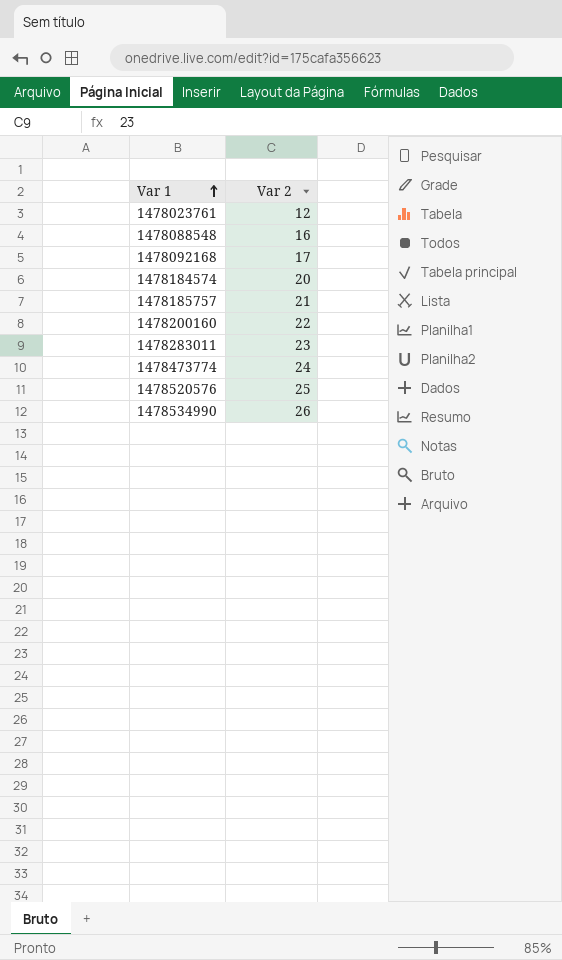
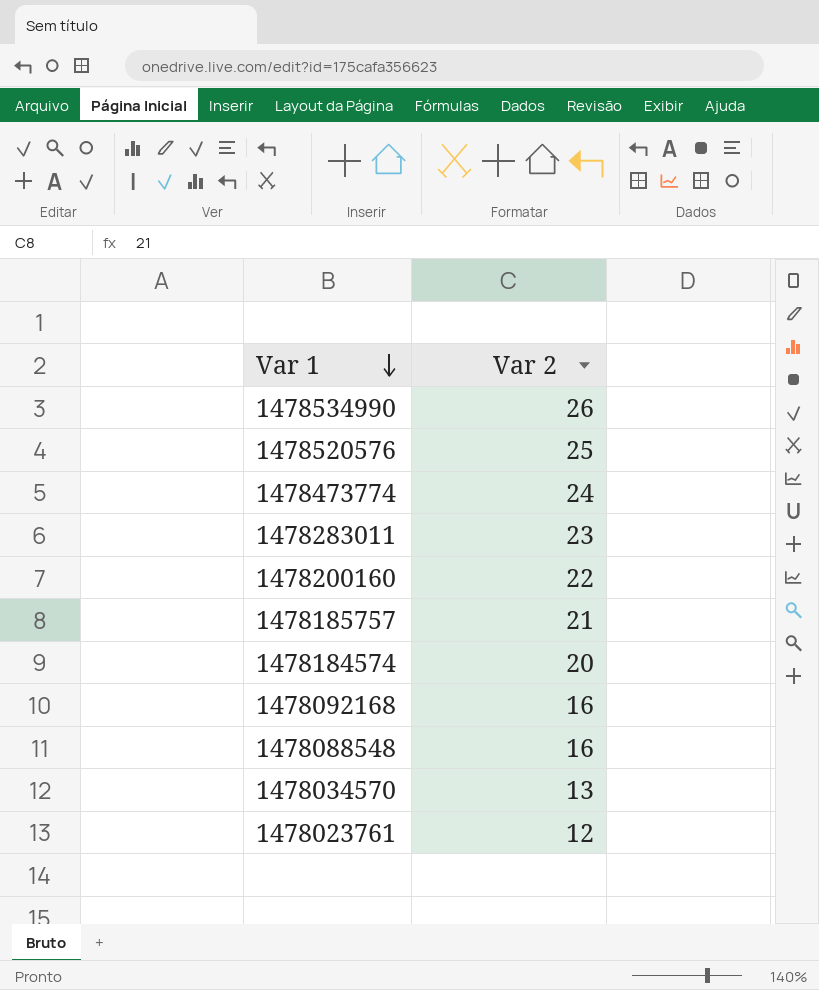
row order: Var 1 ascending -> Var 1 descending
1478092168 | Var 2: 17 -> 16
row 1478034570: none -> 13

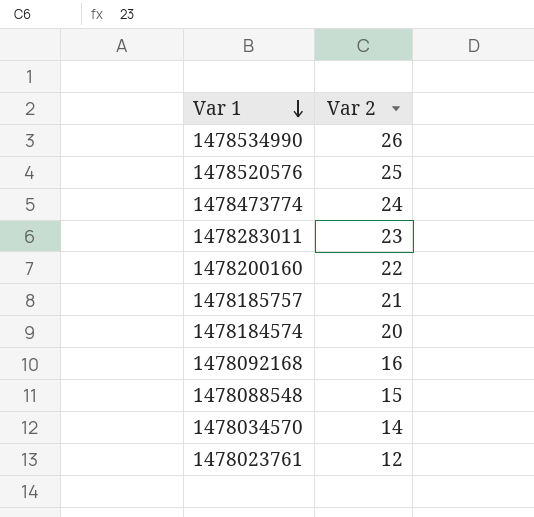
1478088548 | Var 2: 16 -> 15
1478034570 | Var 2: 13 -> 14

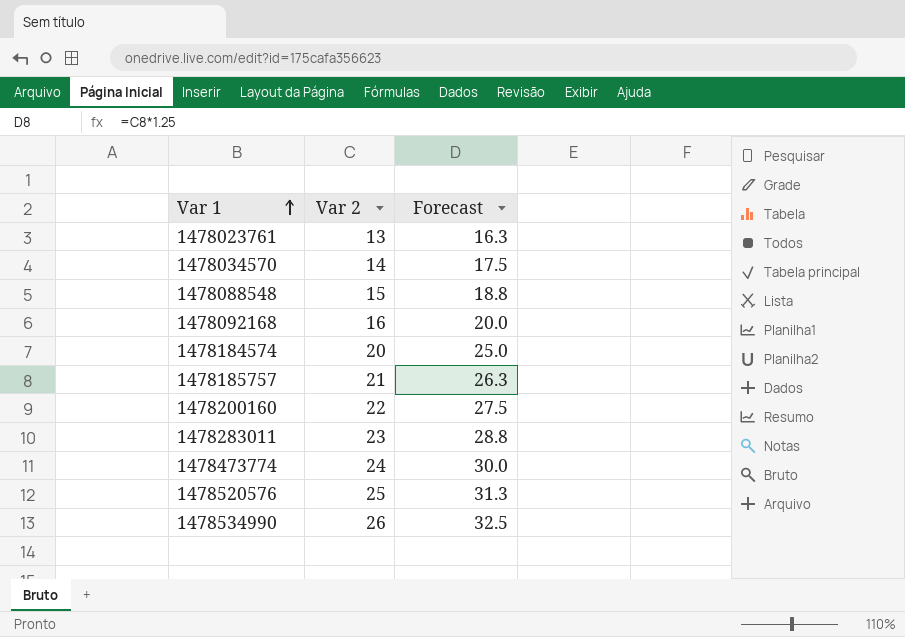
row order: Var 1 descending -> Var 1 ascending
column Forecast | formula: none -> [Var 2] * 1.25
1478023761 | Var 2: 12 -> 13

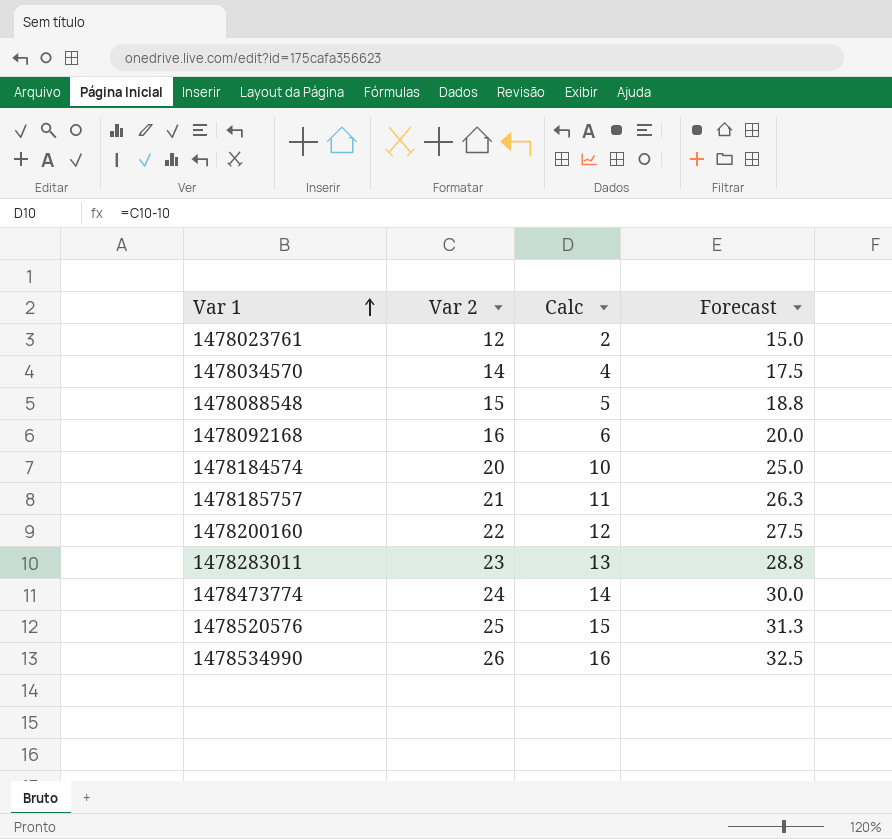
column Calc | formula: none -> [Var 2] - 10
1478023761 | Var 2: 13 -> 12
1478023761 | Forecast: 16.3 -> 15.0

